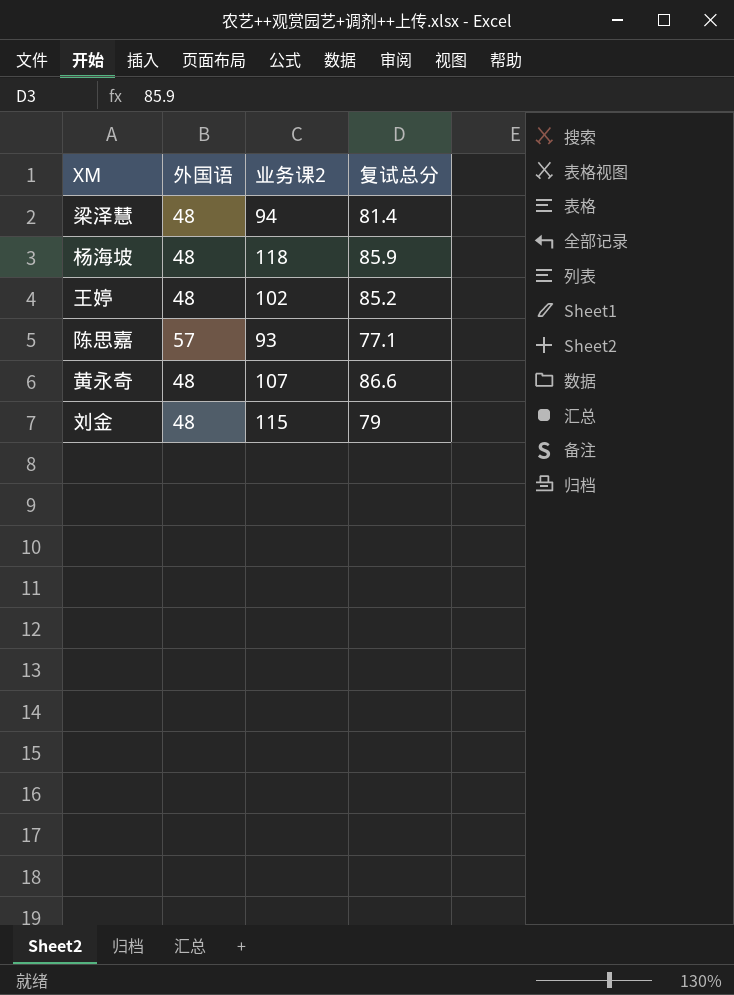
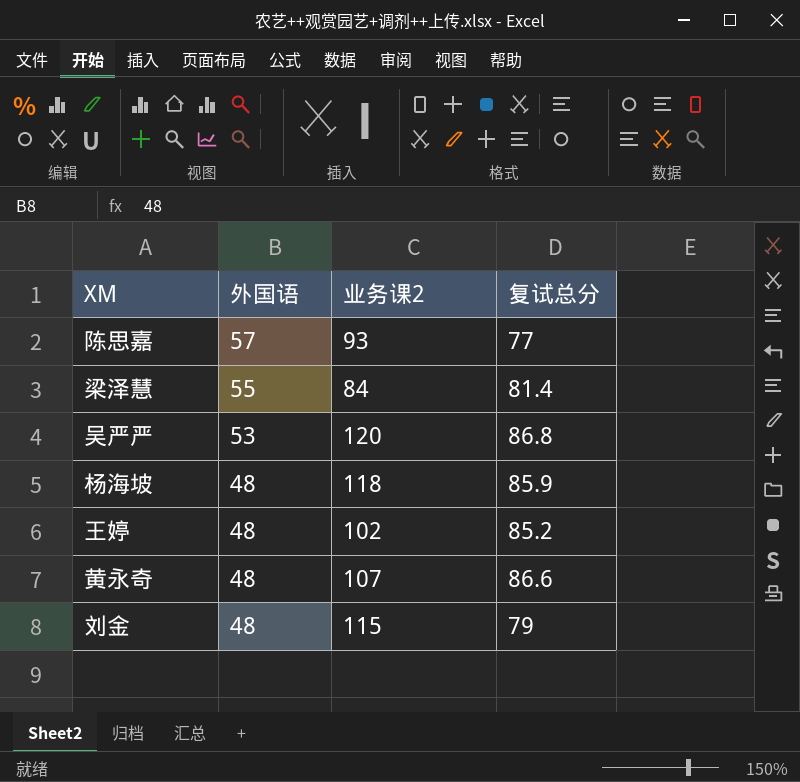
row order: none -> 外国语 descending
陈思嘉 | 复试总分: 77.1 -> 77
梁泽慧 | 外国语: 48 -> 55
梁泽慧 | 业务课2: 94 -> 84
row 吴严严: none -> 53 | 120 | 86.8

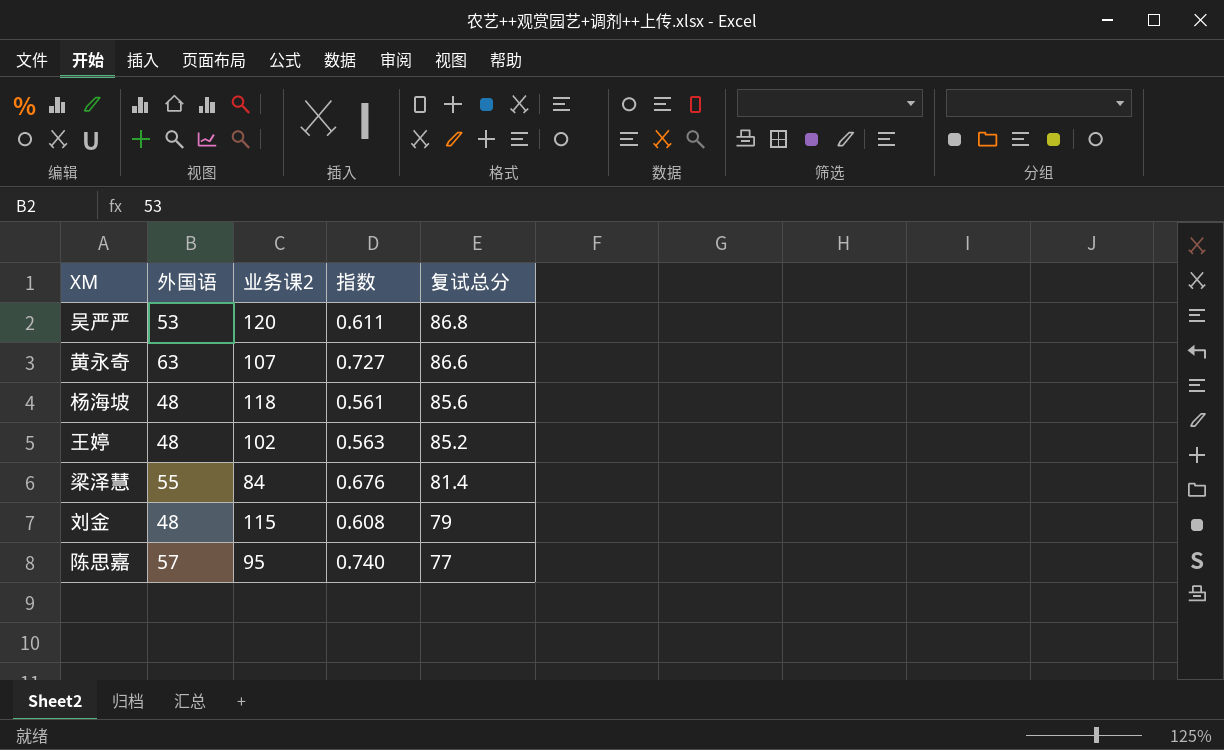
row order: 外国语 descending -> 复试总分 descending
column 指数 | formula: none -> [外国语] / [复试总分]
黄永奇 | 外国语: 48 -> 63
杨海坡 | 复试总分: 85.9 -> 85.6
陈思嘉 | 业务课2: 93 -> 95

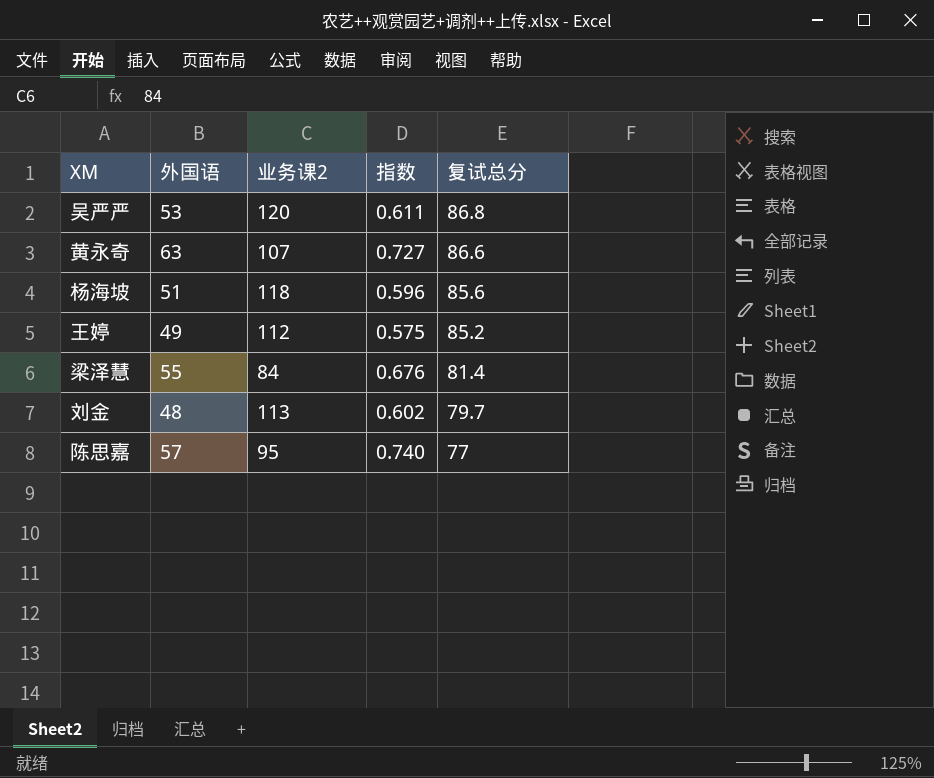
杨海坡 | 外国语: 48 -> 51
杨海坡 | 指数: 0.561 -> 0.596
王婷 | 外国语: 48 -> 49
王婷 | 业务课2: 102 -> 112
王婷 | 指数: 0.563 -> 0.575
刘金 | 业务课2: 115 -> 113
刘金 | 指数: 0.608 -> 0.602
刘金 | 复试总分: 79 -> 79.7

